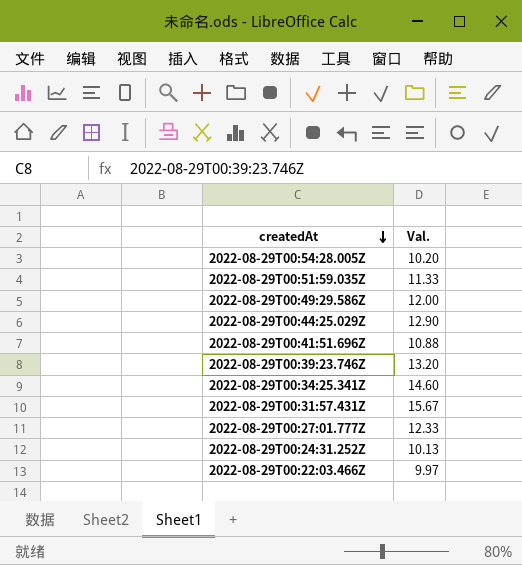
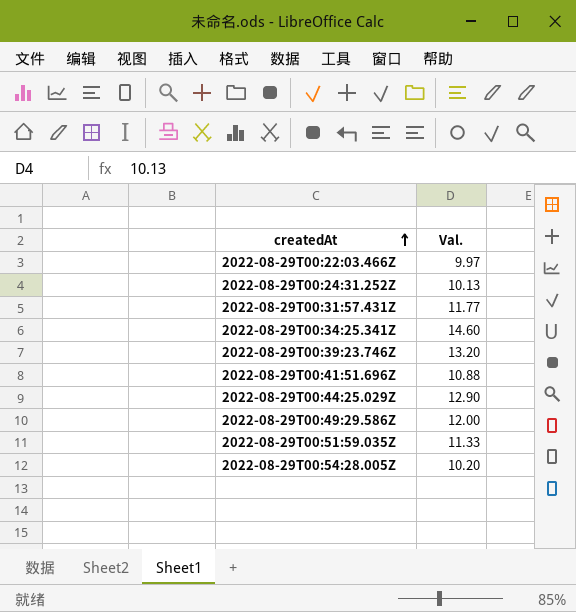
row order: createdAt descending -> createdAt ascending
row 2022-08-29T00:27:01.777Z: 12.33 -> none
2022-08-29T00:31:57.431Z | Val.: 15.67 -> 11.77

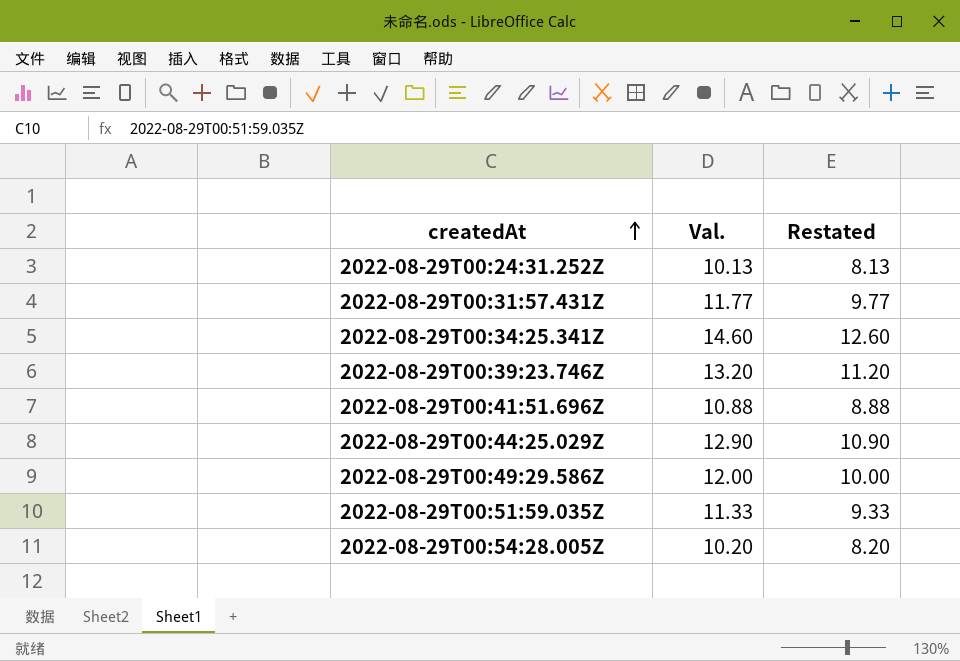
column Restated | formula: none -> [Val.] - 2
row 2022-08-29T00:22:03.466Z: 9.97 -> none

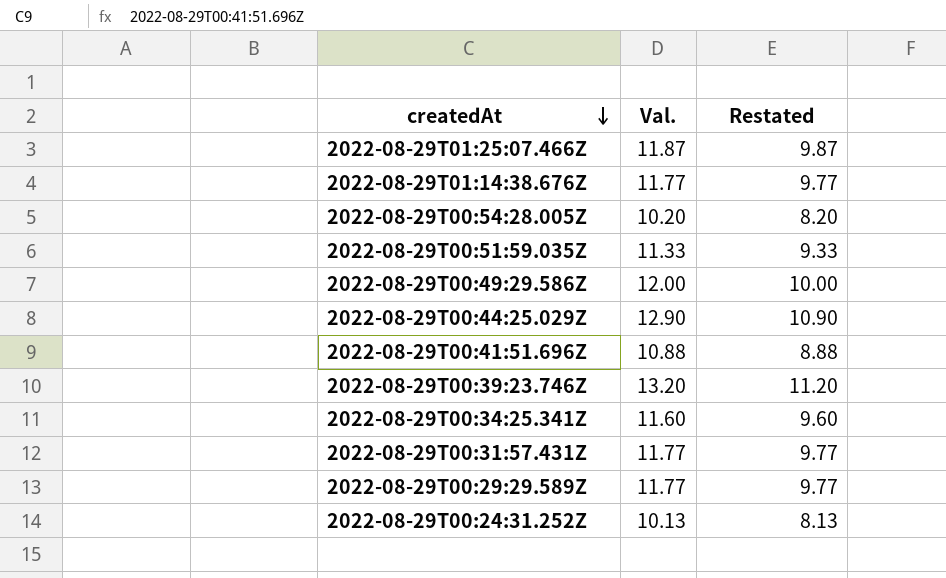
row order: createdAt ascending -> createdAt descending
row 2022-08-29T01:25:07.466Z: none -> 11.87 | 9.87
row 2022-08-29T01:14:38.676Z: none -> 11.77 | 9.77
2022-08-29T00:34:25.341Z | Val.: 14.60 -> 11.60
2022-08-29T00:34:25.341Z | Restated: 12.60 -> 9.60
row 2022-08-29T00:29:29.589Z: none -> 11.77 | 9.77

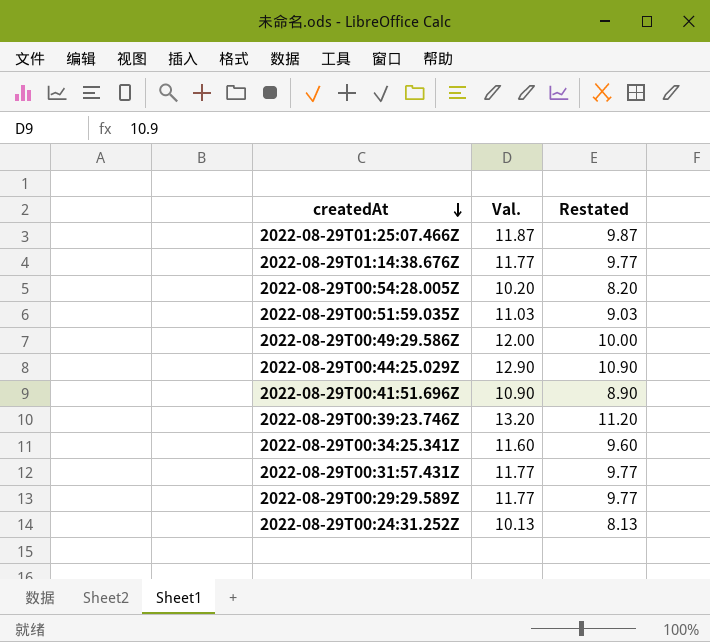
2022-08-29T00:51:59.035Z | Val.: 11.33 -> 11.03
2022-08-29T00:51:59.035Z | Restated: 9.33 -> 9.03
2022-08-29T00:41:51.696Z | Val.: 10.88 -> 10.90
2022-08-29T00:41:51.696Z | Restated: 8.88 -> 8.90

